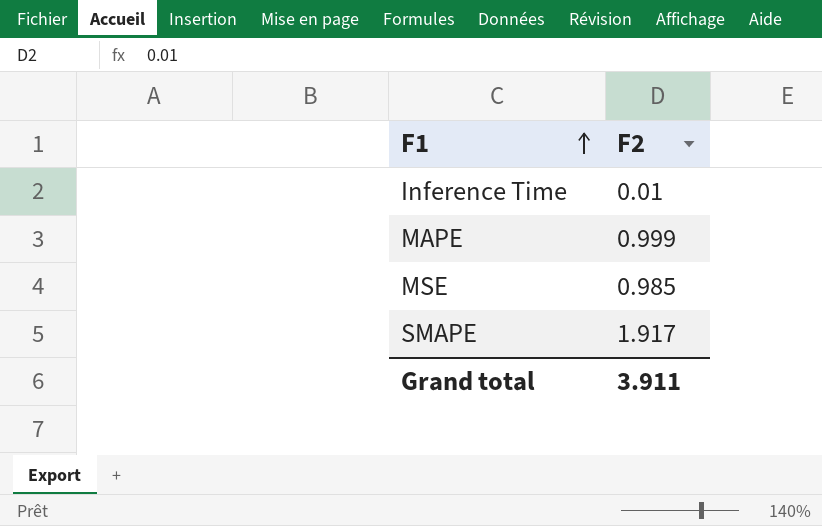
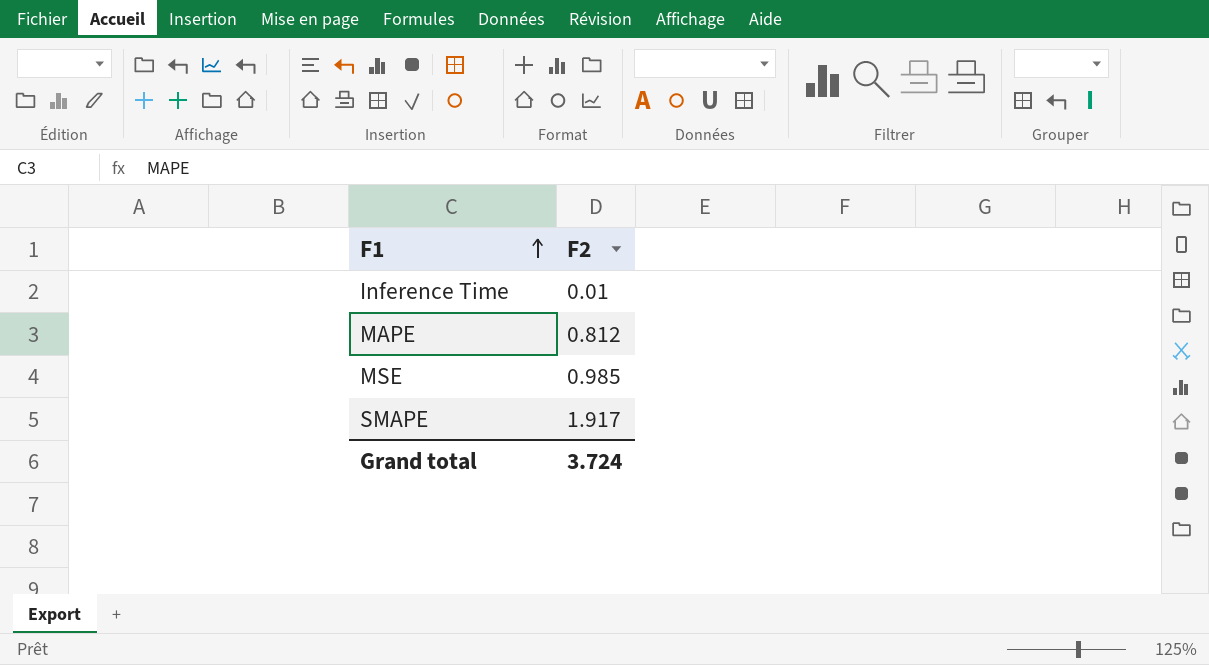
MAPE | F2: 0.999 -> 0.812
Grand total | F2: 3.911 -> 3.724

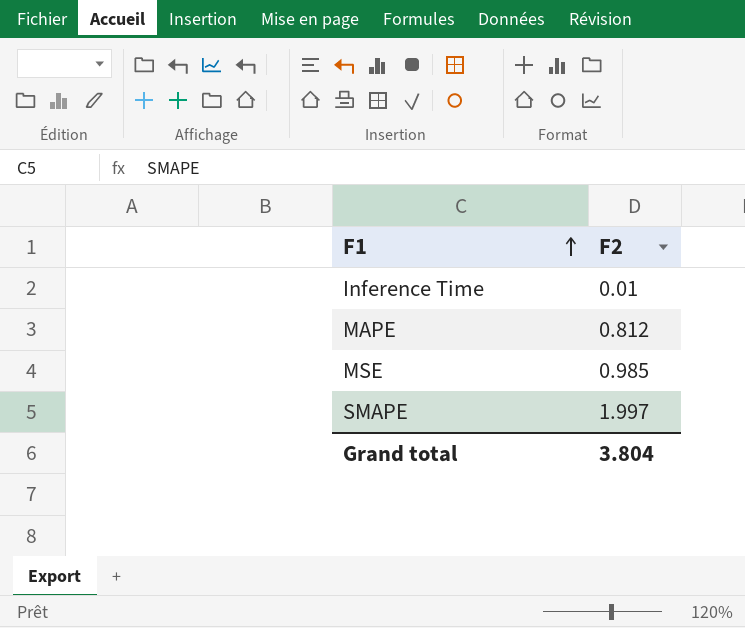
SMAPE | F2: 1.917 -> 1.997
Grand total | F2: 3.724 -> 3.804

